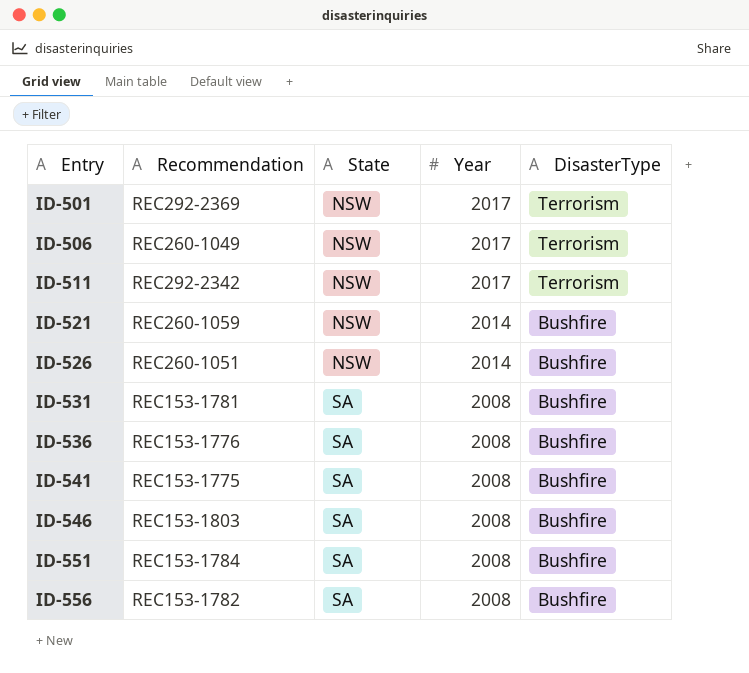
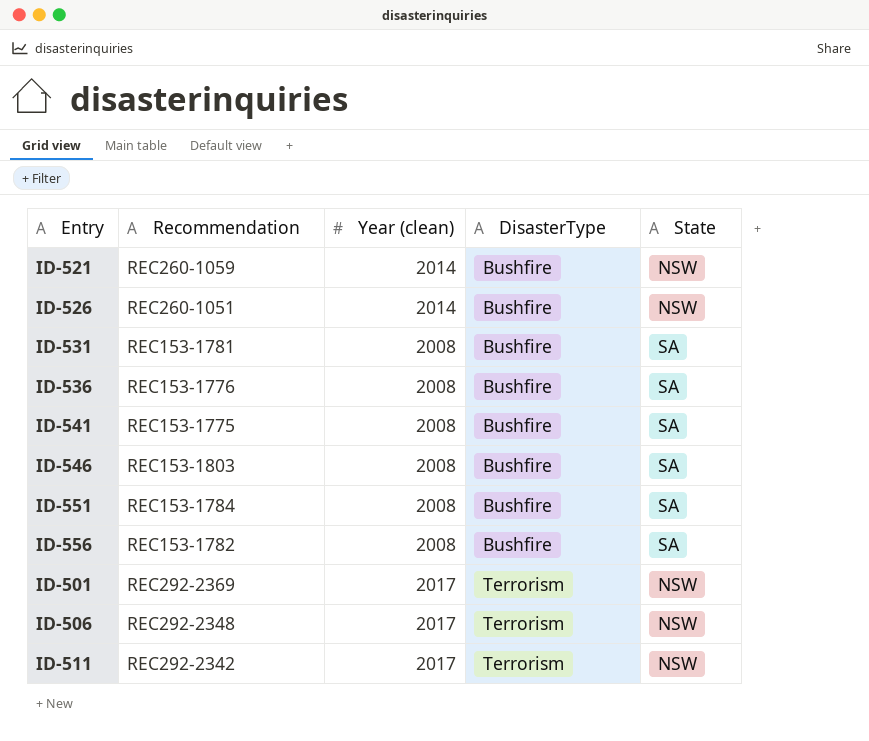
row order: Entry ascending -> DisasterType ascending
column name: Year -> Year (clean)
column State | position: 3 -> 5
ID-506 | Recommendation: REC260-1049 -> REC292-2348

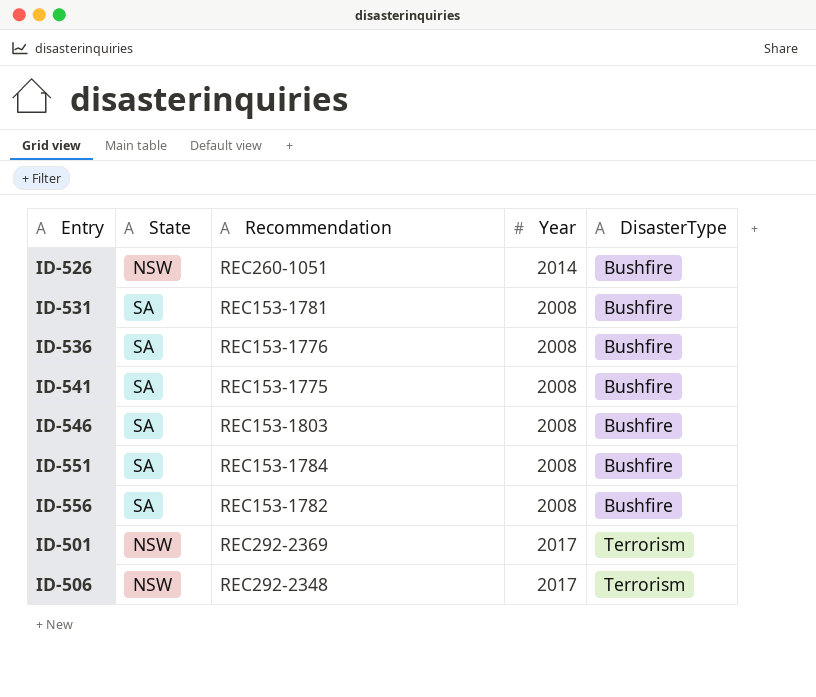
column State | position: 5 -> 2
column name: Year (clean) -> Year
row ID-521: REC260-1059 | 2014 | Bushfire | NSW -> none
row ID-511: REC292-2342 | 2017 | Terrorism | NSW -> none

